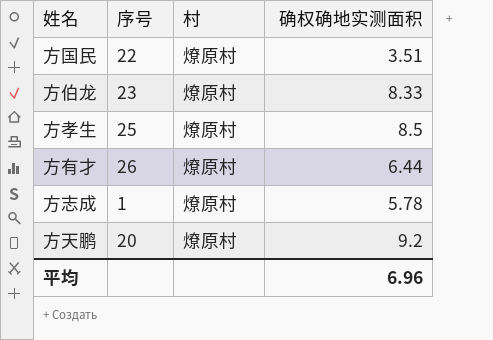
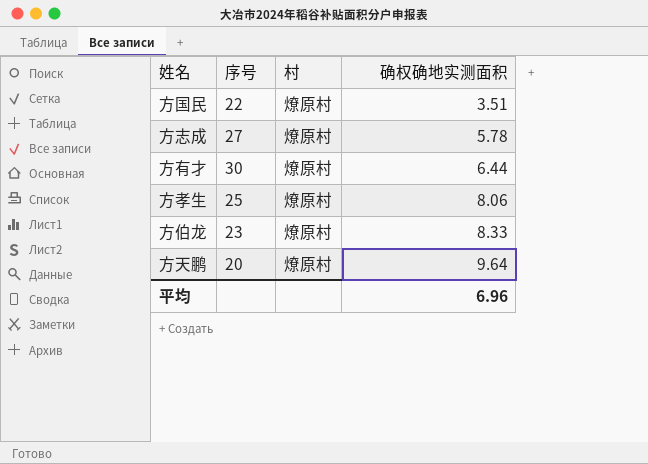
row order: none -> 确权确地实测面积 ascending
方志成 | 序号: 1 -> 27
方有才 | 序号: 26 -> 30
方孝生 | 确权确地实测面积: 8.5 -> 8.06
方天鹏 | 确权确地实测面积: 9.2 -> 9.64

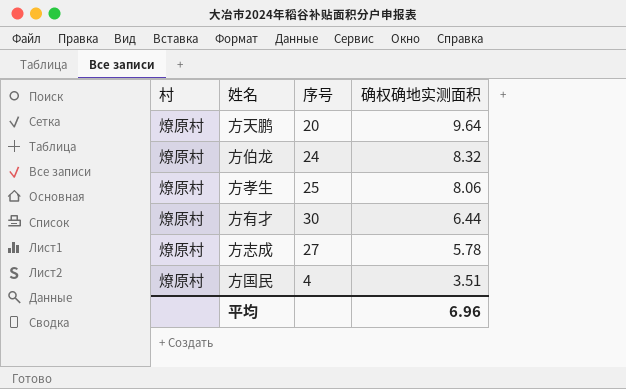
row order: 确权确地实测面积 ascending -> 确权确地实测面积 descending
column 村 | position: 3 -> 1
方伯龙 | 序号: 23 -> 24
方伯龙 | 确权确地实测面积: 8.33 -> 8.32
方国民 | 序号: 22 -> 4

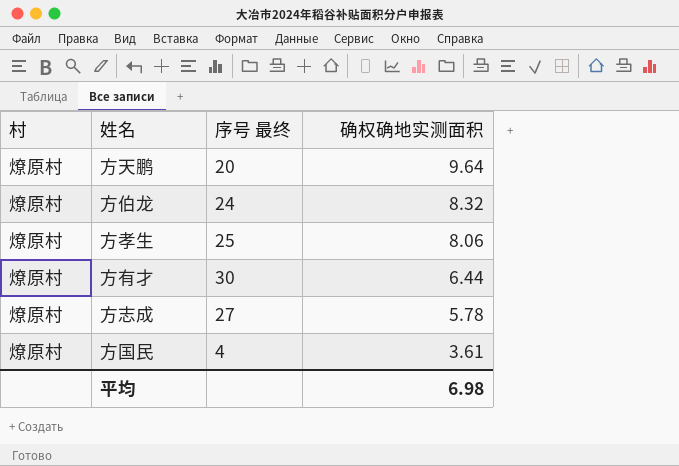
column name: 序号 -> 序号 最终
方国民 | 确权确地实测面积: 3.51 -> 3.61
平均 | 确权确地实测面积: 6.96 -> 6.98

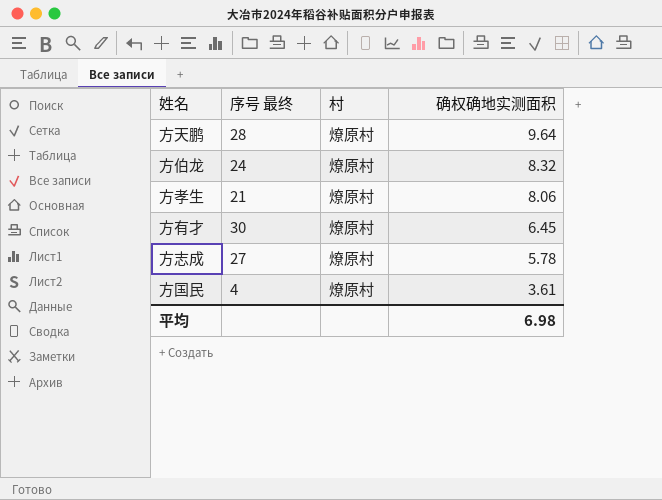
column 村 | position: 1 -> 3
方天鹏 | 序号 最终: 20 -> 28
方孝生 | 序号 最终: 25 -> 21
方有才 | 确权确地实测面积: 6.44 -> 6.45

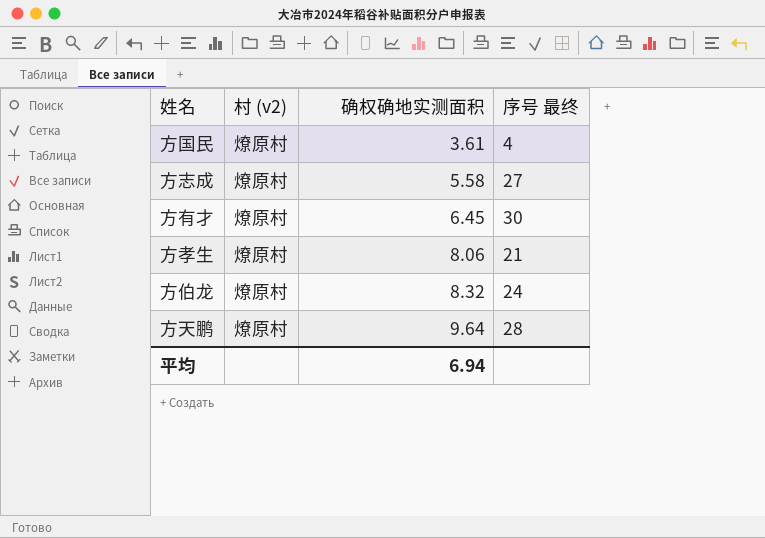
row order: 确权确地实测面积 descending -> 确权确地实测面积 ascending
column name: 村 -> 村 (v2)
column 序号 最终 | position: 2 -> 4
方志成 | 确权确地实测面积: 5.78 -> 5.58
平均 | 确权确地实测面积: 6.98 -> 6.94

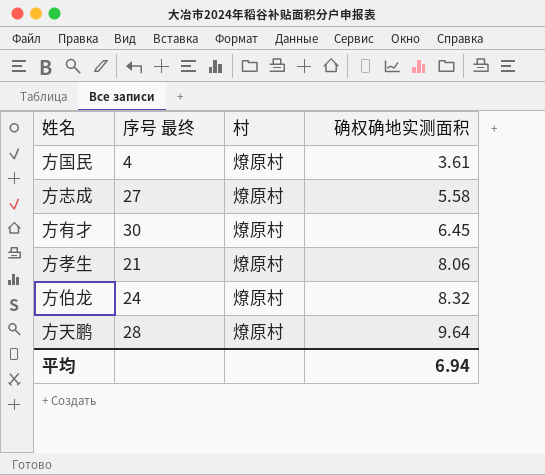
column 序号 最终 | position: 4 -> 2
column name: 村 (v2) -> 村

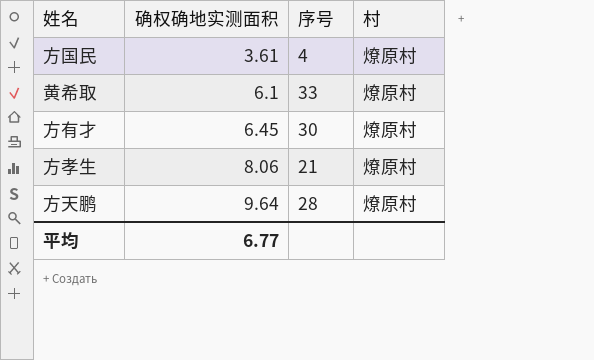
column 确权确地实测面积 | position: 4 -> 2
column name: 序号 最终 -> 序号
row 方志成: 27 | 燎原村 | 5.58 -> none
row 方伯龙: 24 | 燎原村 | 8.32 -> none
row 黄希取: none -> 6.1 | 33 | 燎原村
平均 | 确权确地实测面积: 6.94 -> 6.77

